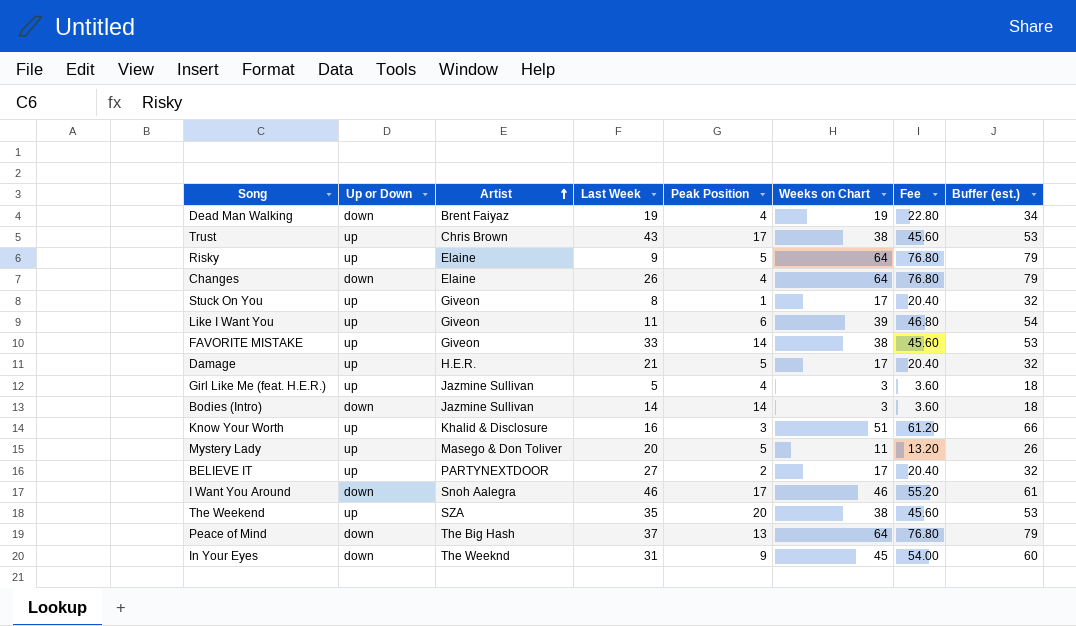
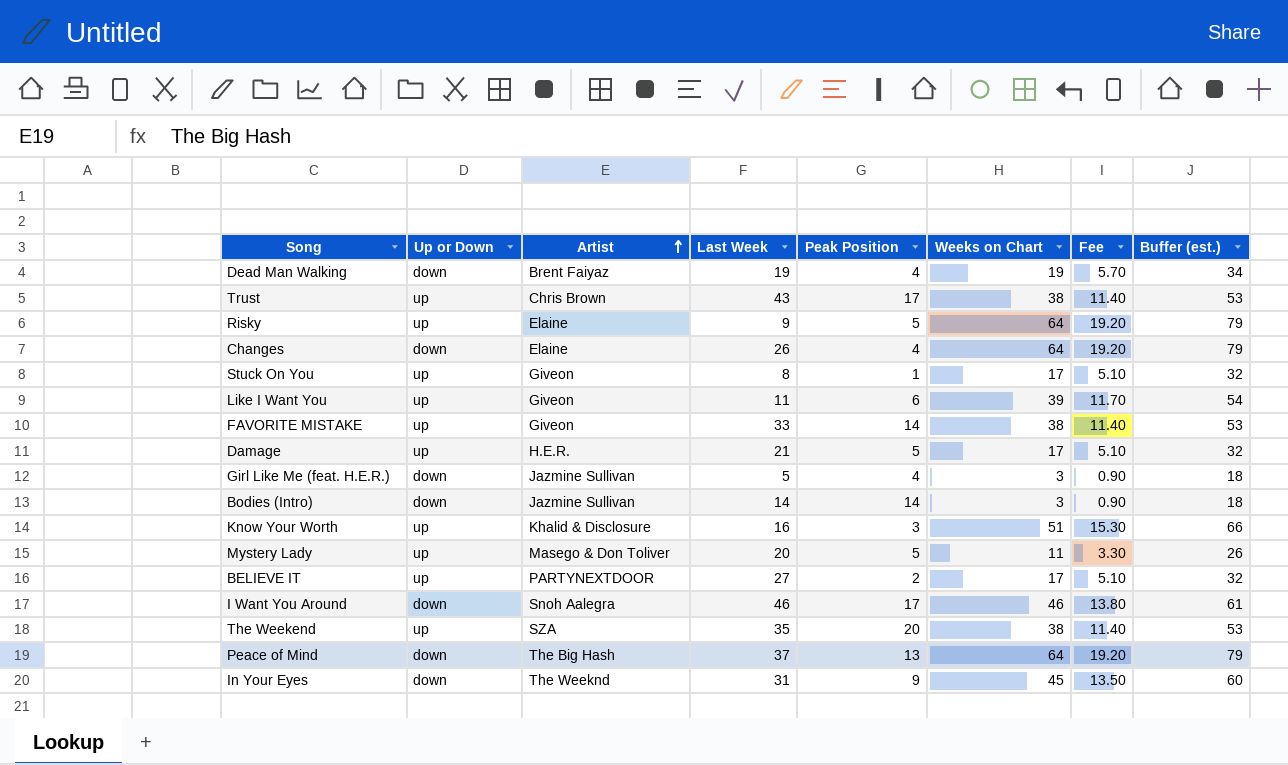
column Fee | formula: [Weeks on Chart] * 1.2 -> [Weeks on Chart] * 0.3
Girl Like Me (feat. H.E.R.) | Up or Down: up -> down

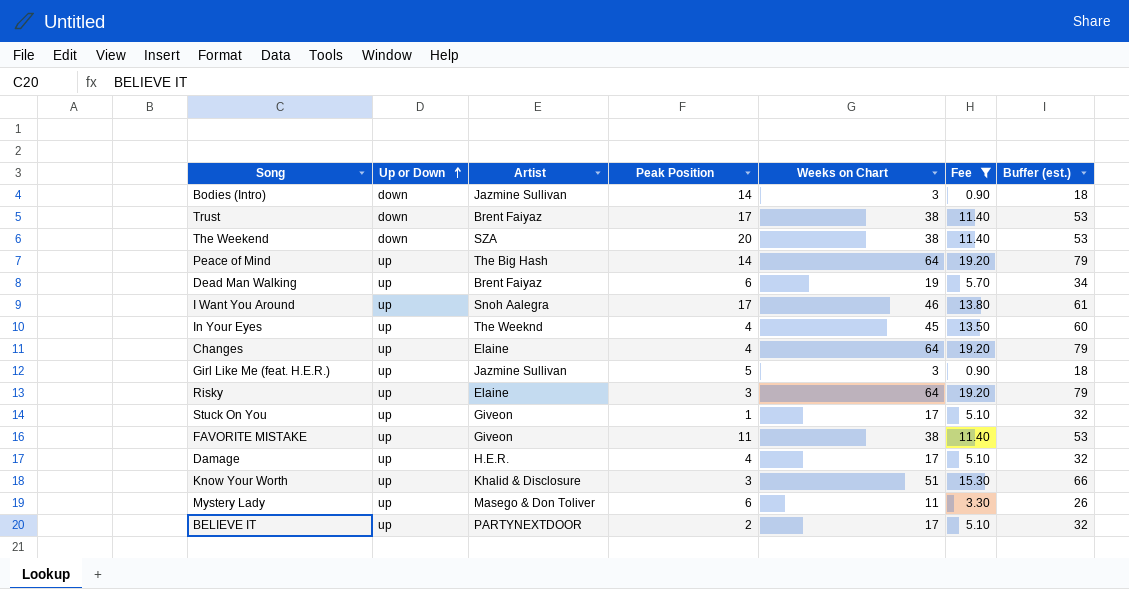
filter: none -> Fee != 11.70
row order: Artist ascending -> Up or Down ascending
column Last Week | position: 4 -> none
Trust | Up or Down: up -> down
Trust | Artist: Chris Brown -> Brent Faiyaz
The Weekend | Up or Down: up -> down
Peace of Mind | Up or Down: down -> up
Peace of Mind | Peak Position: 13 -> 14
Dead Man Walking | Up or Down: down -> up
Dead Man Walking | Peak Position: 4 -> 6
I Want You Around | Up or Down: down -> up
In Your Eyes | Up or Down: down -> up
In Your Eyes | Peak Position: 9 -> 4
Changes | Up or Down: down -> up
Girl Like Me (feat. H.E.R.) | Up or Down: down -> up
Girl Like Me (feat. H.E.R.) | Peak Position: 4 -> 5
Risky | Peak Position: 5 -> 3
FAVORITE MISTAKE | Peak Position: 14 -> 11
Damage | Peak Position: 5 -> 4
Mystery Lady | Peak Position: 5 -> 6

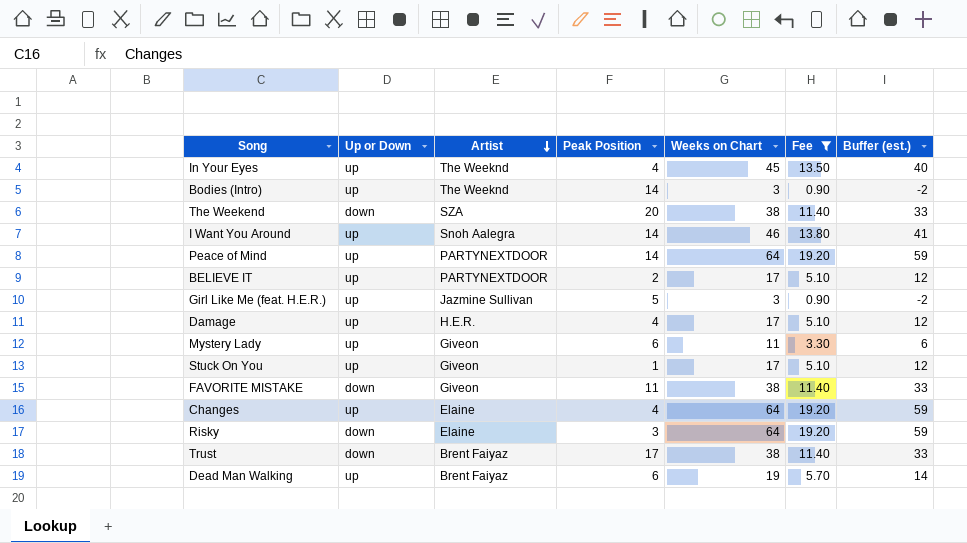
row order: Up or Down ascending -> Artist descending
column Buffer (est.) | formula: [Weeks on Chart] + 15 -> [Weeks on Chart] - 5
row Know Your Worth: up | Khalid & Disclosure | 3 | 51 | 15.30 | 66 -> none
Bodies (Intro) | Up or Down: down -> up
Bodies (Intro) | Artist: Jazmine Sullivan -> The Weeknd
I Want You Around | Peak Position: 17 -> 14
Peace of Mind | Artist: The Big Hash -> PARTYNEXTDOOR
Mystery Lady | Artist: Masego & Don Toliver -> Giveon
FAVORITE MISTAKE | Up or Down: up -> down
Risky | Up or Down: up -> down

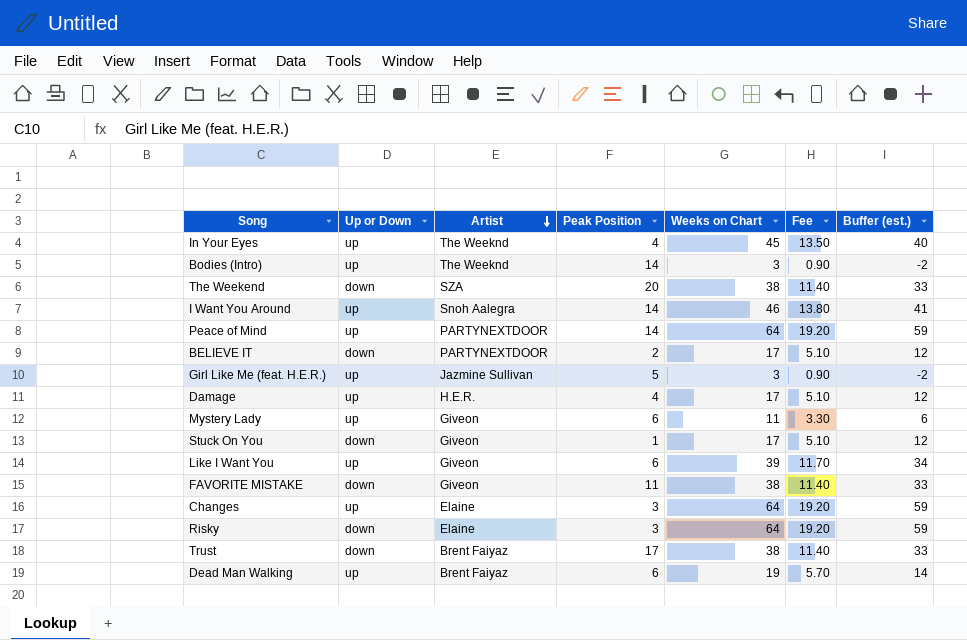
filter: Fee != 11.70 -> none
BELIEVE IT | Up or Down: up -> down
Stuck On You | Up or Down: up -> down
Changes | Peak Position: 4 -> 3

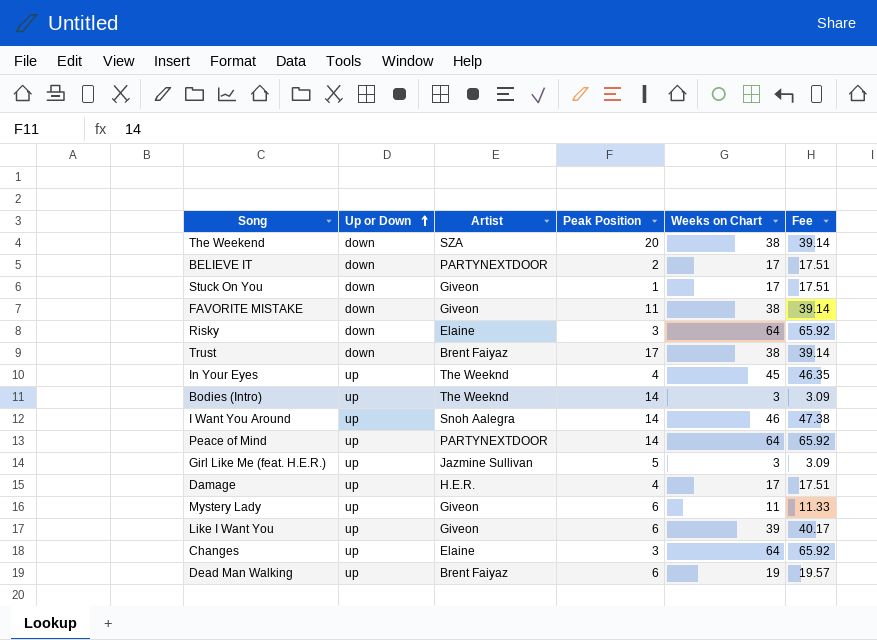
row order: Artist descending -> Up or Down ascending
column Buffer (est.) | formula: [Weeks on Chart] - 5 -> none
column Fee | formula: [Weeks on Chart] * 0.3 -> [Weeks on Chart] * 1.03

